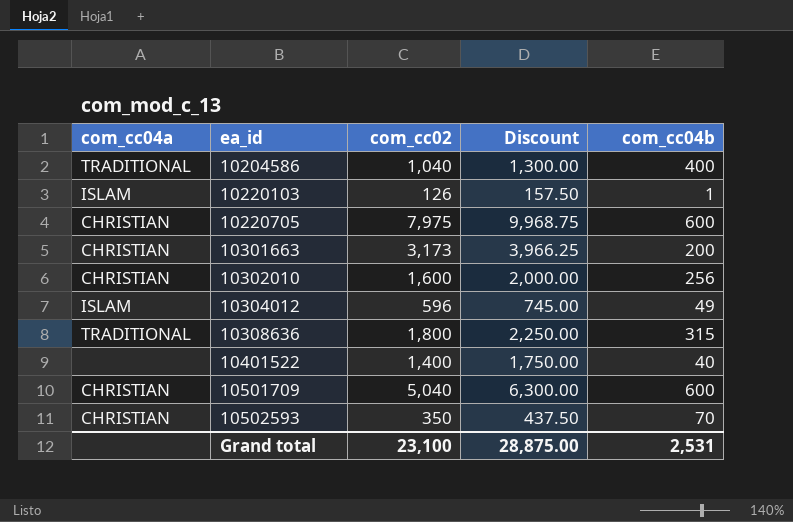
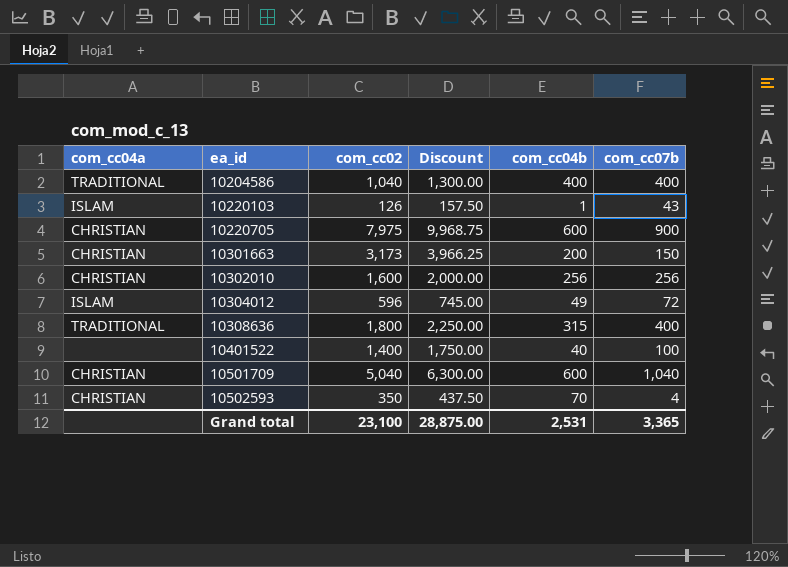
column com_cc07b | position: none -> 6

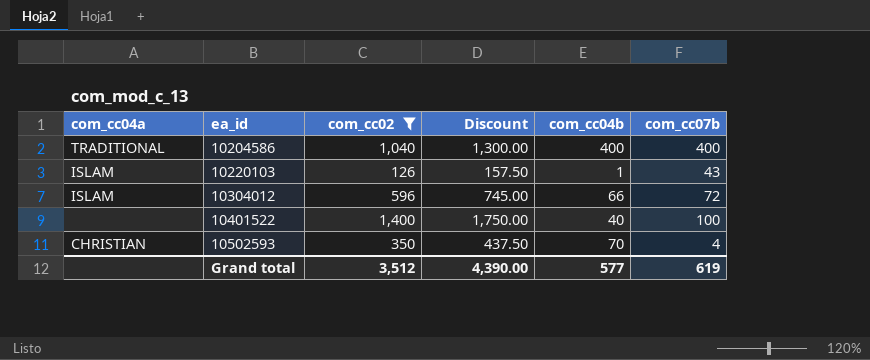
filter: none -> com_cc02 <= 1,400
10304012 | com_cc04b: 49 -> 66
Grand total | com_cc02: 23,100 -> 3,512
Grand total | Discount: 28,875.00 -> 4,390.00
Grand total | com_cc04b: 2,531 -> 577
Grand total | com_cc07b: 3,365 -> 619

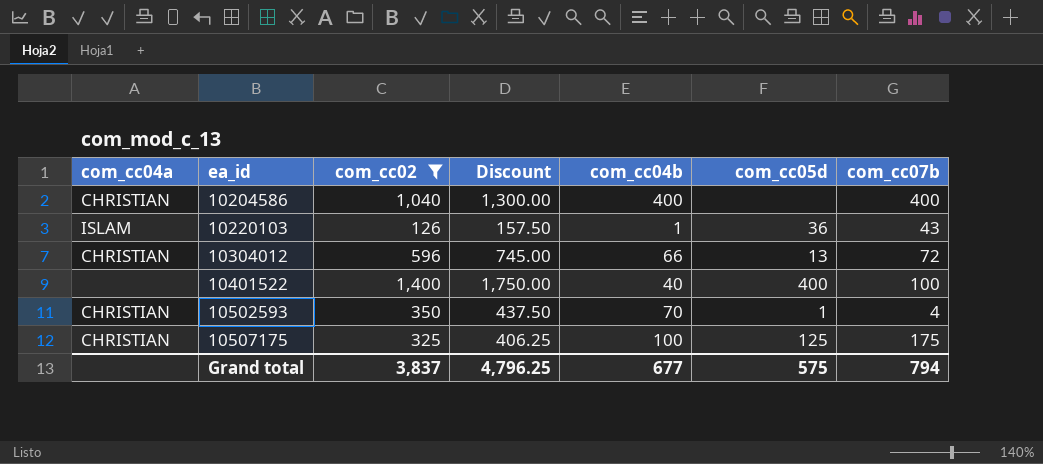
column com_cc05d | position: none -> 6
10204586 | com_cc04a: TRADITIONAL -> CHRISTIAN
10304012 | com_cc04a: ISLAM -> CHRISTIAN
row 10507175: none -> CHRISTIAN | 325 | 406.25 | 100 | 125 | 175
Grand total | com_cc02: 3,512 -> 3,837
Grand total | Discount: 4,390.00 -> 4,796.25
Grand total | com_cc04b: 577 -> 677
Grand total | com_cc07b: 619 -> 794

